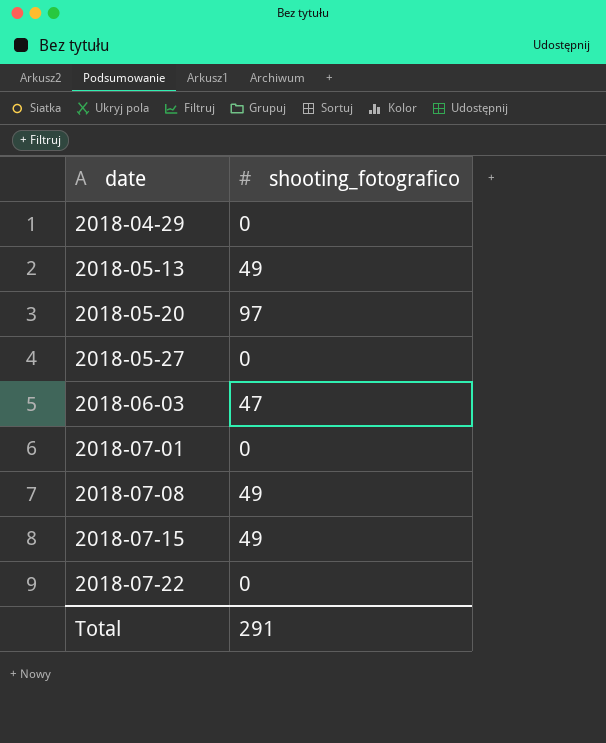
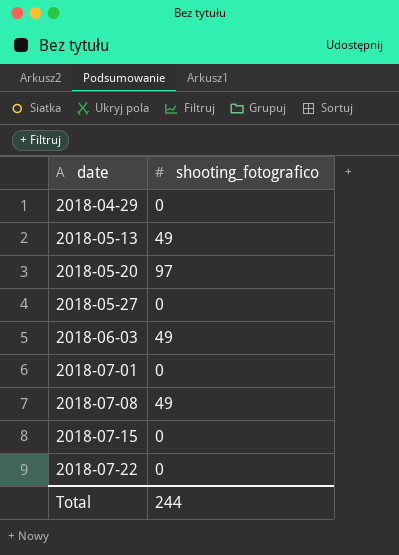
2018-06-03 | shooting_fotografico: 47 -> 49
2018-07-15 | shooting_fotografico: 49 -> 0
Total | shooting_fotografico: 291 -> 244

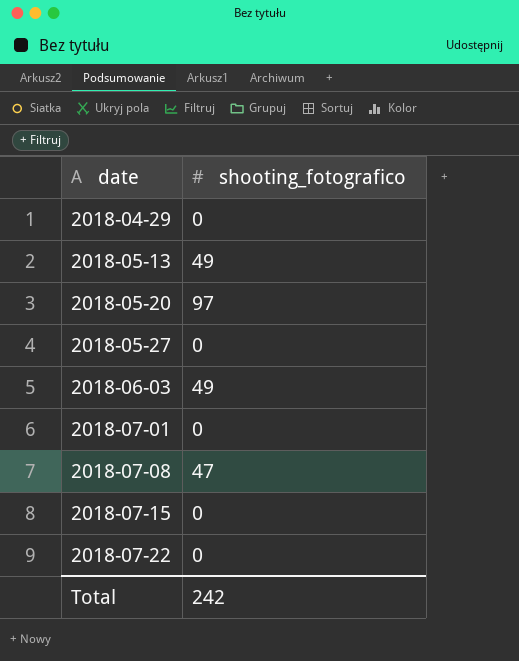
2018-07-08 | shooting_fotografico: 49 -> 47
Total | shooting_fotografico: 244 -> 242

